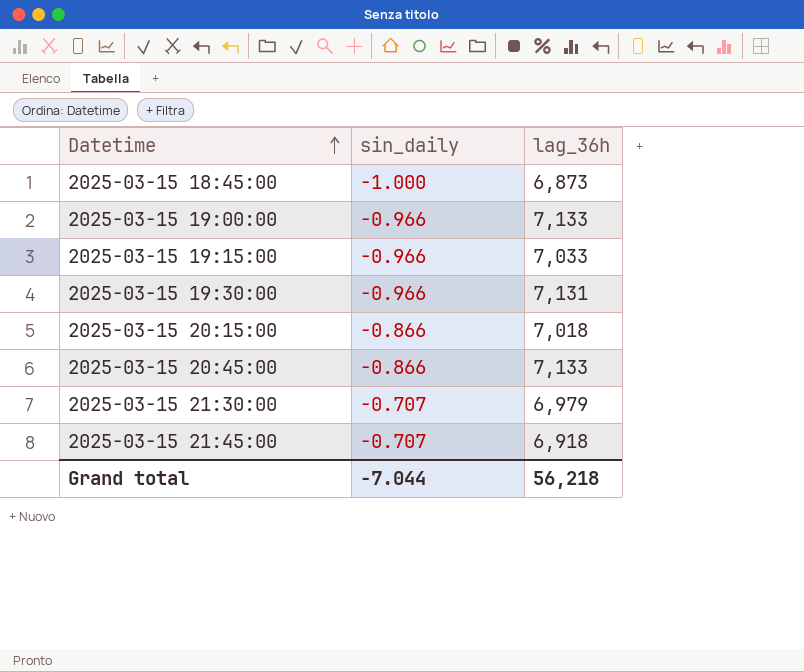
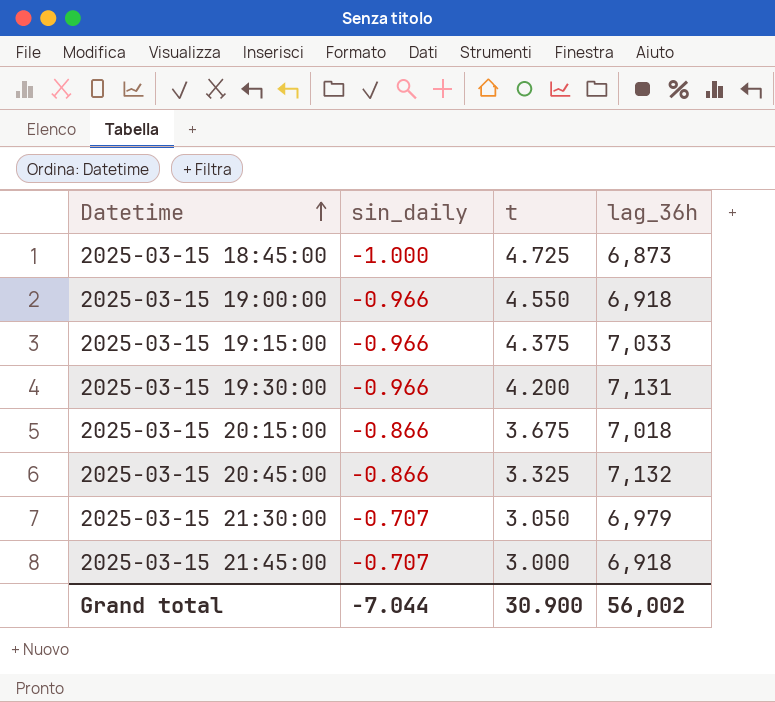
column t | position: none -> 3
2025-03-15 19:00:00 | lag_36h: 7,133 -> 6,918
2025-03-15 20:45:00 | lag_36h: 7,133 -> 7,132
Grand total | lag_36h: 56,218 -> 56,002

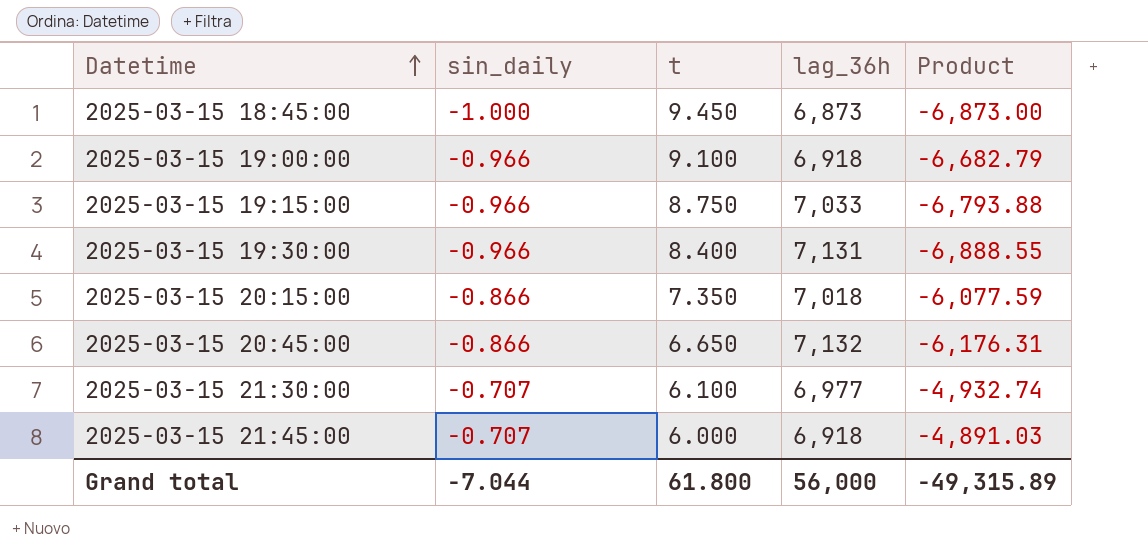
column Product | formula: none -> [sin_daily] * [lag_36h]
2025-03-15 18:45:00 | t: 4.725 -> 9.450
2025-03-15 19:00:00 | t: 4.550 -> 9.100
2025-03-15 19:15:00 | t: 4.375 -> 8.750
2025-03-15 19:30:00 | t: 4.200 -> 8.400
2025-03-15 20:15:00 | t: 3.675 -> 7.350
2025-03-15 20:45:00 | t: 3.325 -> 6.650
2025-03-15 21:30:00 | t: 3.050 -> 6.100
2025-03-15 21:30:00 | lag_36h: 6,979 -> 6,977
2025-03-15 21:45:00 | t: 3.000 -> 6.000
Grand total | t: 30.900 -> 61.800
Grand total | lag_36h: 56,002 -> 56,000

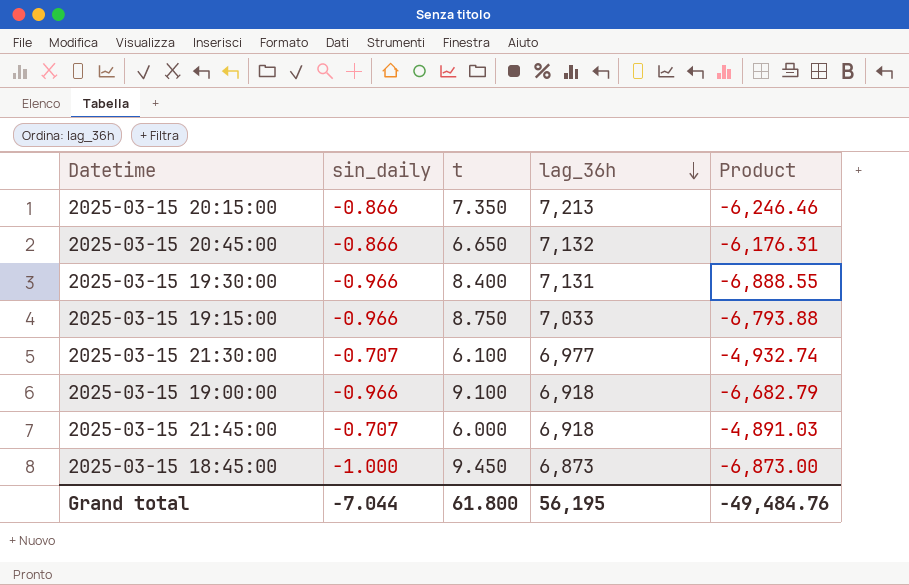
row order: Datetime ascending -> lag_36h descending
2025-03-15 20:15:00 | lag_36h: 7,018 -> 7,213
2025-03-15 20:15:00 | Product: -6,077.59 -> -6,246.46
Grand total | lag_36h: 56,000 -> 56,195
Grand total | Product: -49,315.89 -> -49,484.76

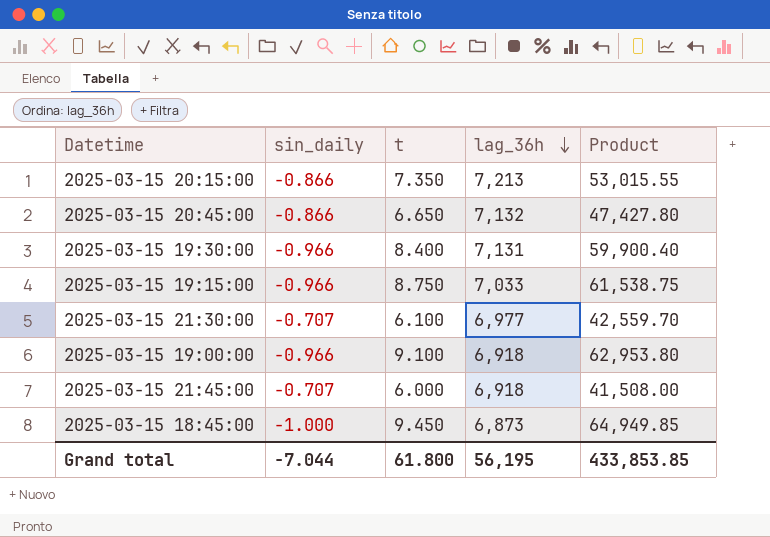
column Product | formula: [sin_daily] * [lag_36h] -> [t] * [lag_36h]
Grand total | Product: -49,484.76 -> 433,853.85

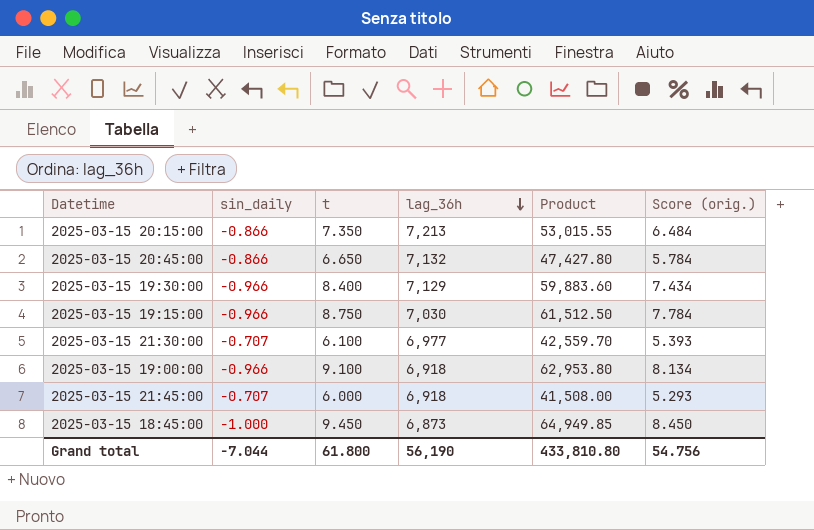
column Score (orig.) | formula: none -> [sin_daily] + [t]
2025-03-15 19:30:00 | lag_36h: 7,131 -> 7,129
2025-03-15 19:30:00 | Product: 59,900.40 -> 59,883.60
2025-03-15 19:15:00 | lag_36h: 7,033 -> 7,030
2025-03-15 19:15:00 | Product: 61,538.75 -> 61,512.50
Grand total | lag_36h: 56,195 -> 56,190
Grand total | Product: 433,853.85 -> 433,810.80

